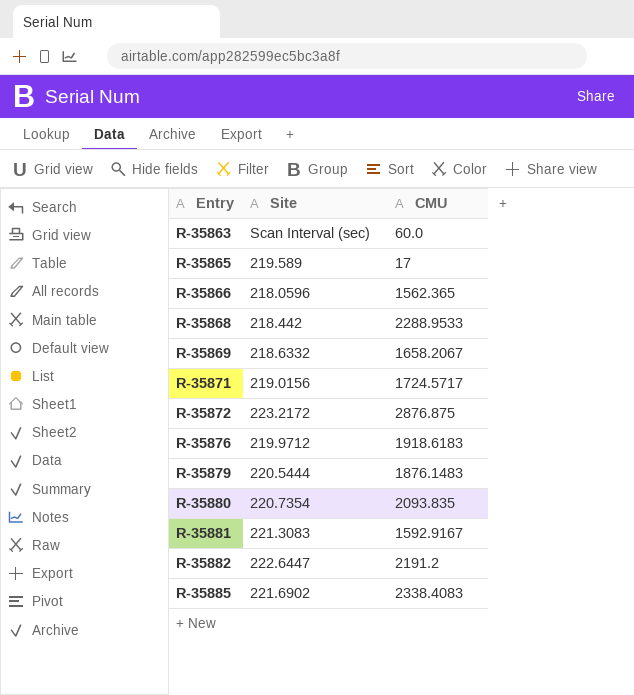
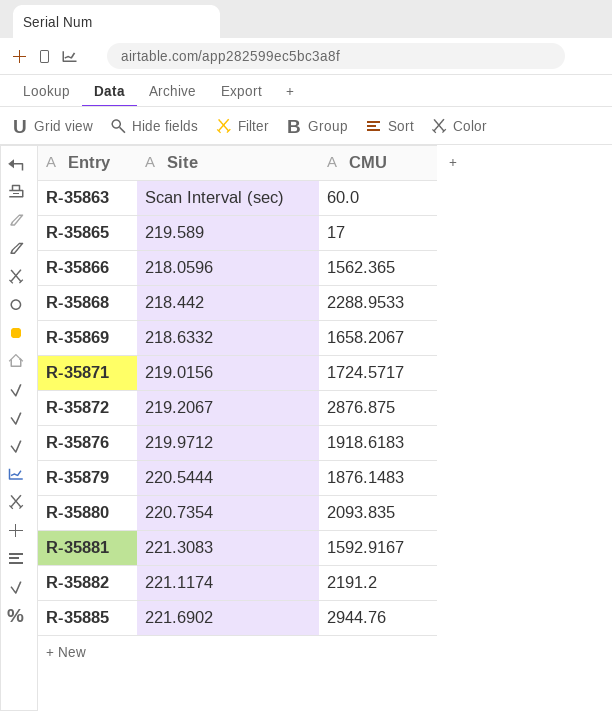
R-35872 | Site: 223.2172 -> 219.2067
R-35882 | Site: 222.6447 -> 221.1174
R-35885 | CMU: 2338.4083 -> 2944.76

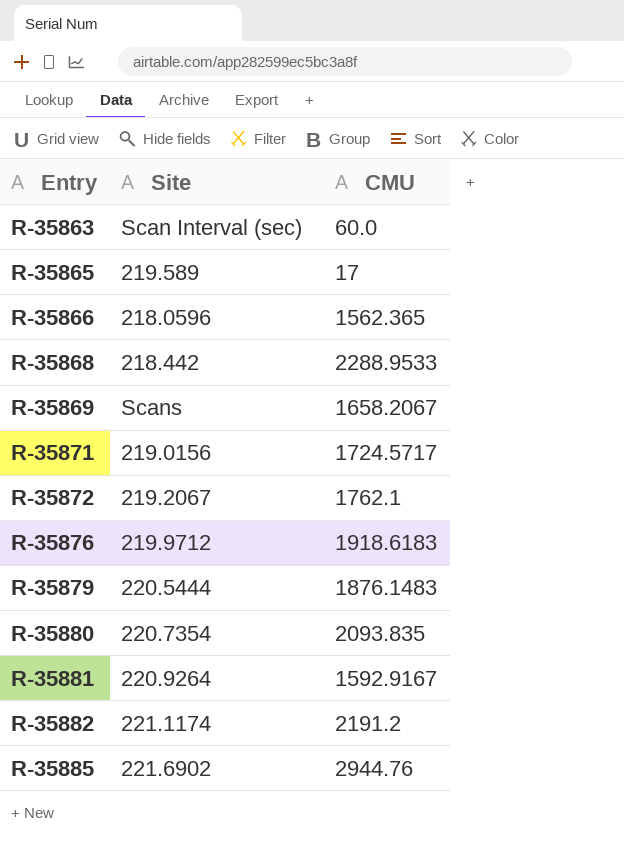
R-35869 | Site: 218.6332 -> Scans
R-35872 | CMU: 2876.875 -> 1762.1
R-35881 | Site: 221.3083 -> 220.9264

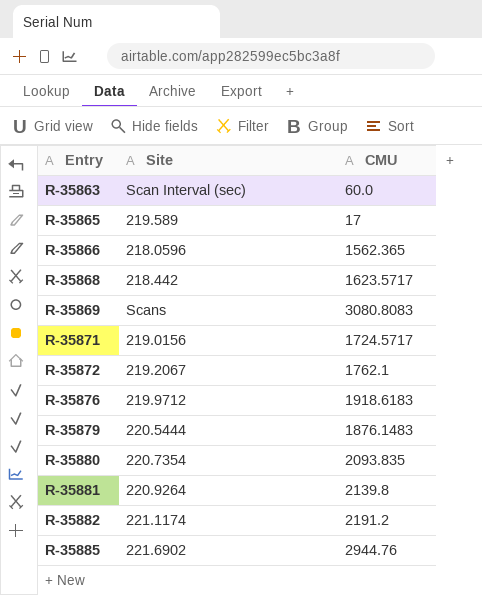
R-35868 | CMU: 2288.9533 -> 1623.5717
R-35869 | CMU: 1658.2067 -> 3080.8083
R-35881 | CMU: 1592.9167 -> 2139.8

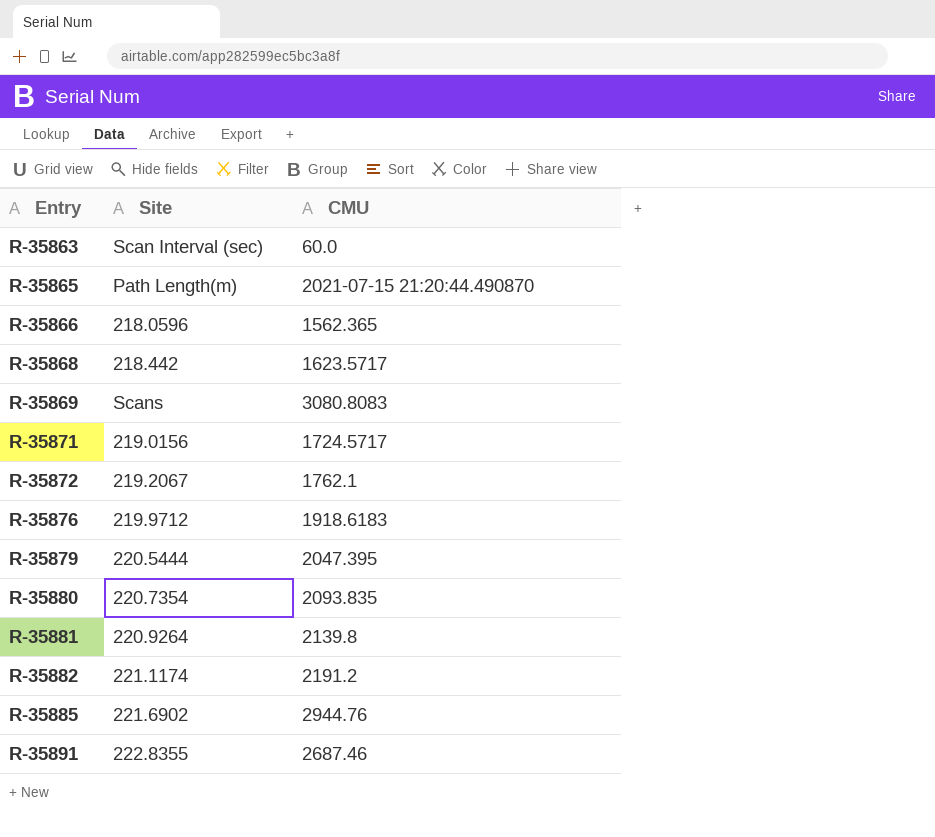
R-35865 | Site: 219.589 -> Path Length(m)
R-35865 | CMU: 17 -> 2021-07-15 21:20:44.490870
R-35879 | CMU: 1876.1483 -> 2047.395
row R-35891: none -> 222.8355 | 2687.46

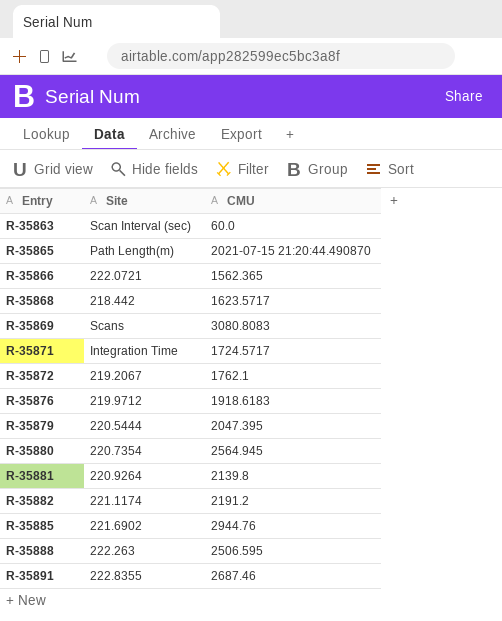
R-35866 | Site: 218.0596 -> 222.0721
R-35871 | Site: 219.0156 -> Integration Time
R-35880 | CMU: 2093.835 -> 2564.945
row R-35888: none -> 222.263 | 2506.595

